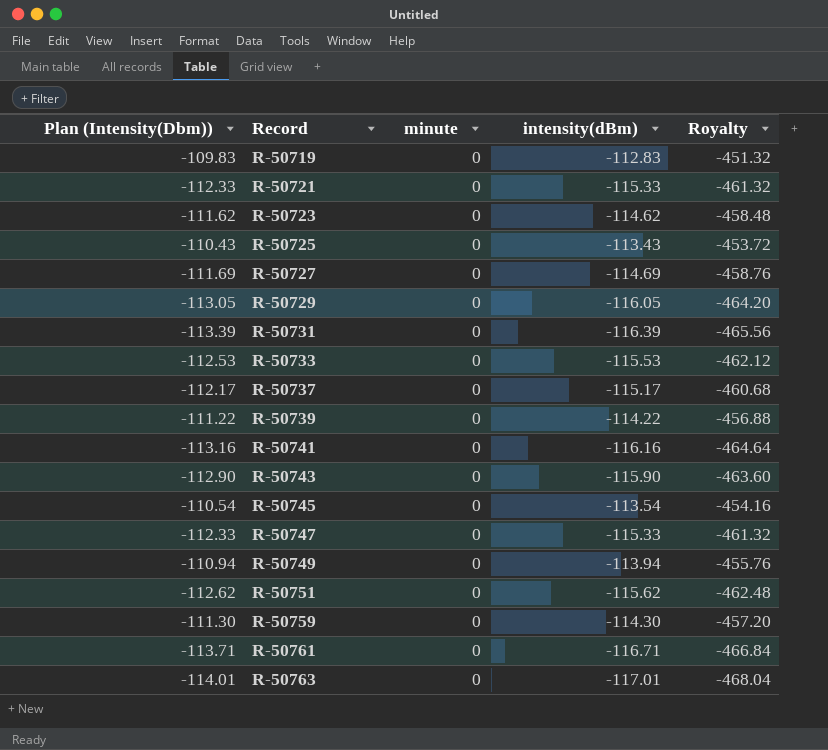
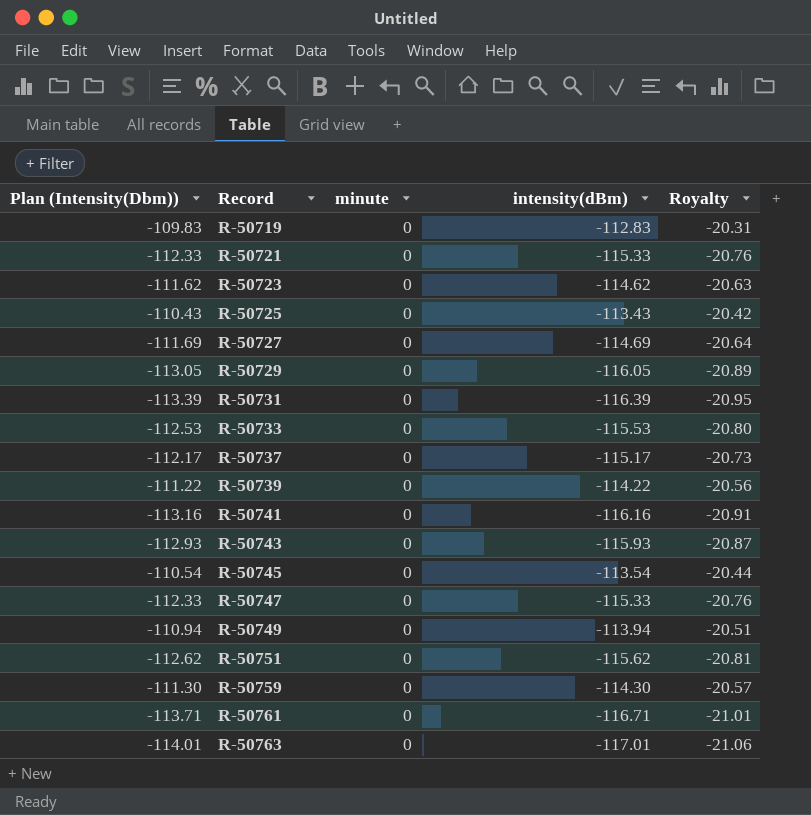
column Royalty | formula: [intensity(dBm)] * 4 -> [intensity(dBm)] * 0.18
R-50743 | Plan (Intensity(Dbm)): -112.90 -> -112.93
R-50743 | intensity(dBm): -115.90 -> -115.93

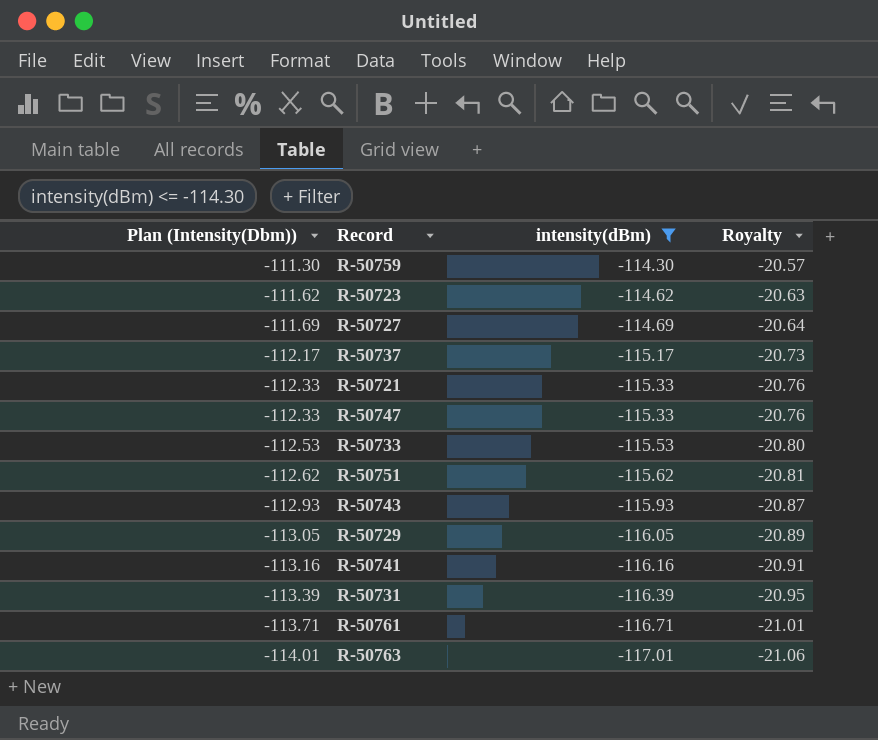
filter: none -> intensity(dBm) <= -114.30
row order: Record ascending -> Plan (Intensity(Dbm)) descending
column minute | position: 3 -> none

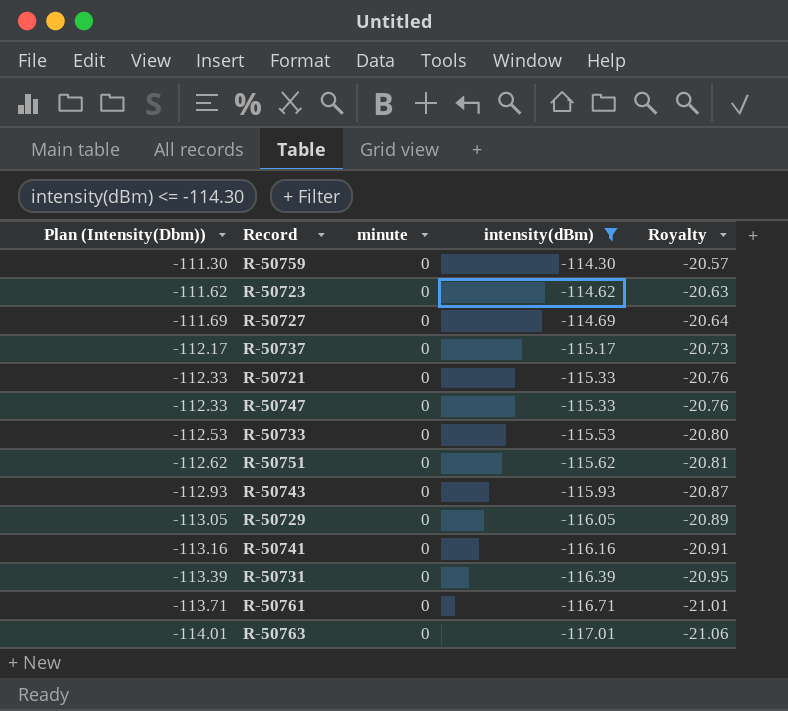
column minute | position: none -> 3

